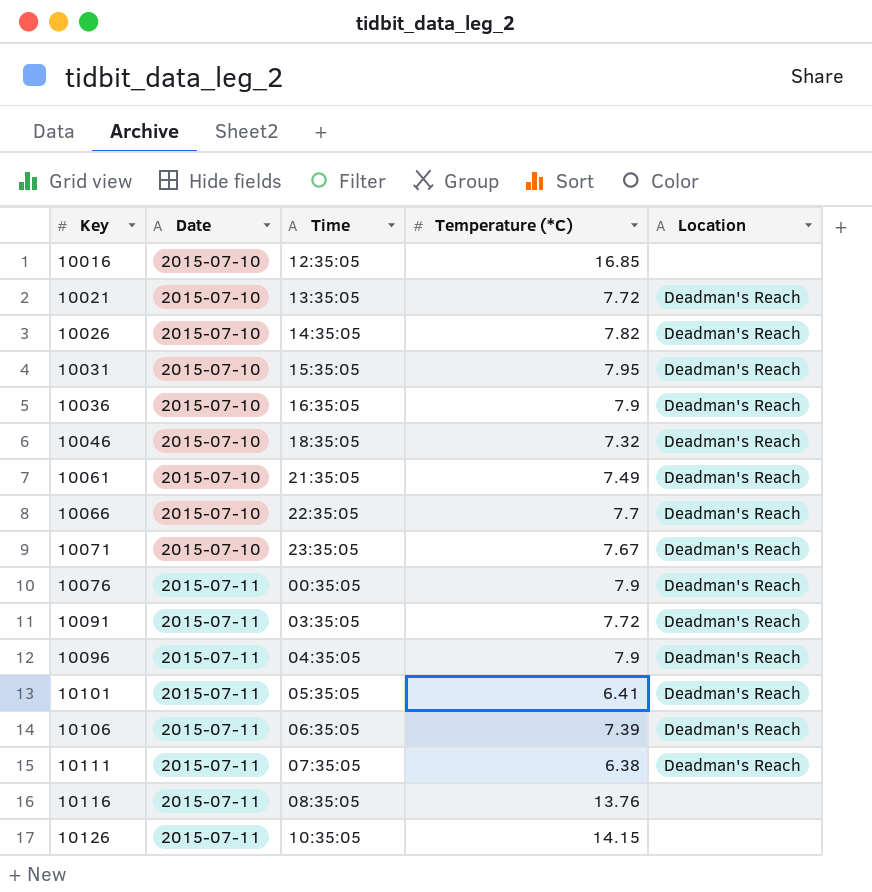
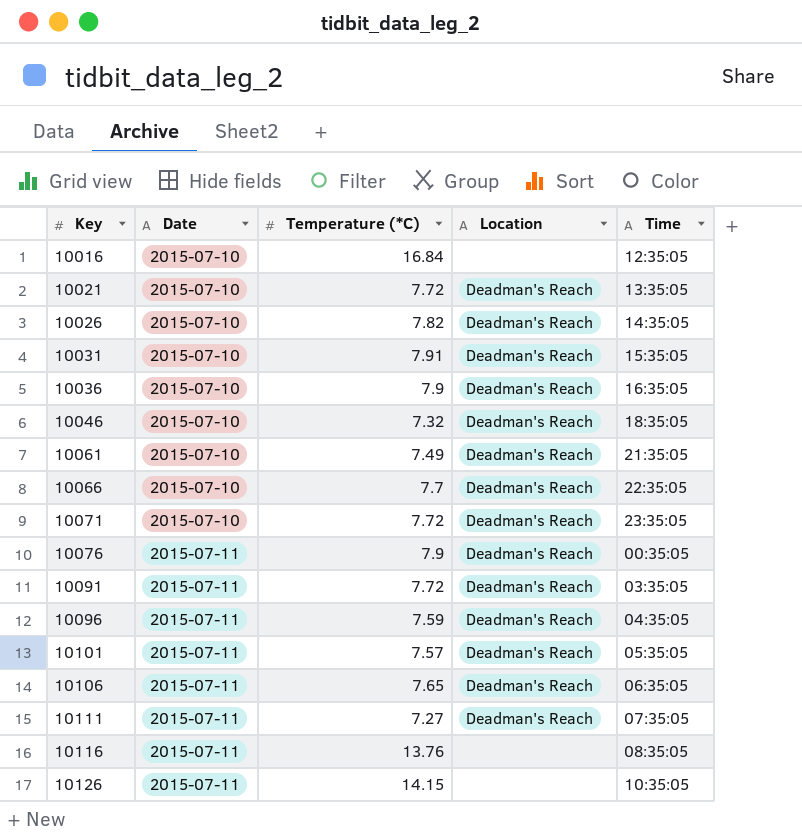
column Time | position: 3 -> 5
10016 | Temperature (*C): 16.85 -> 16.84
10031 | Temperature (*C): 7.95 -> 7.91
10071 | Temperature (*C): 7.67 -> 7.72
10096 | Temperature (*C): 7.9 -> 7.59
10101 | Temperature (*C): 6.41 -> 7.57
10106 | Temperature (*C): 7.39 -> 7.65
10111 | Temperature (*C): 6.38 -> 7.27

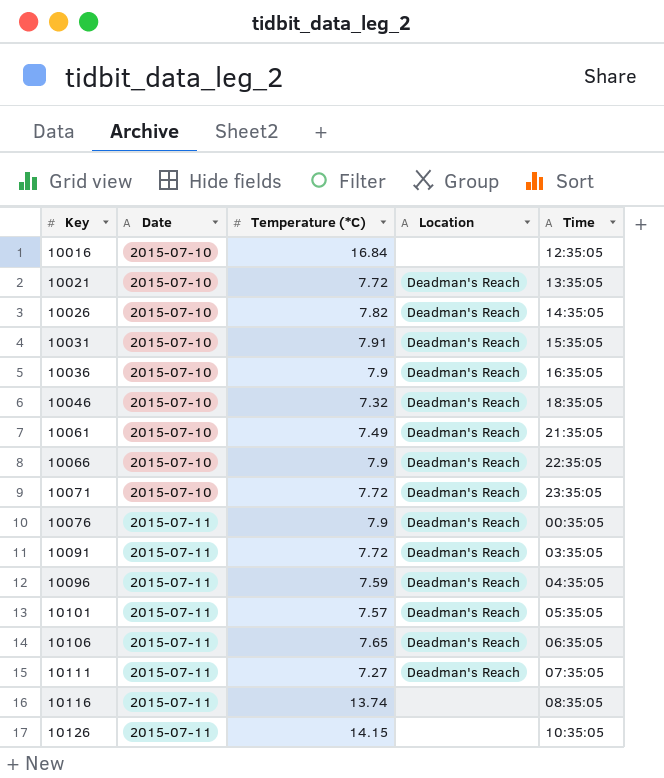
10066 | Temperature (*C): 7.7 -> 7.9
10116 | Temperature (*C): 13.76 -> 13.74

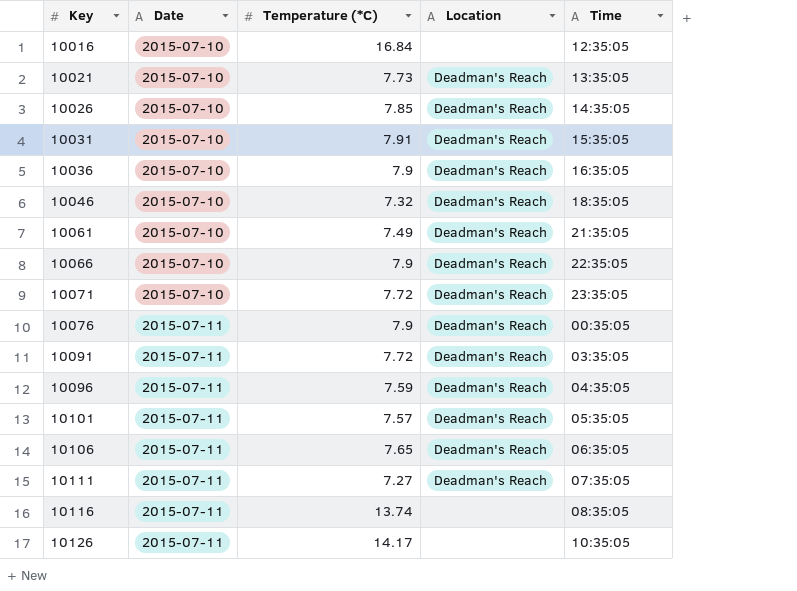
10021 | Temperature (*C): 7.72 -> 7.73
10026 | Temperature (*C): 7.82 -> 7.85
10126 | Temperature (*C): 14.15 -> 14.17

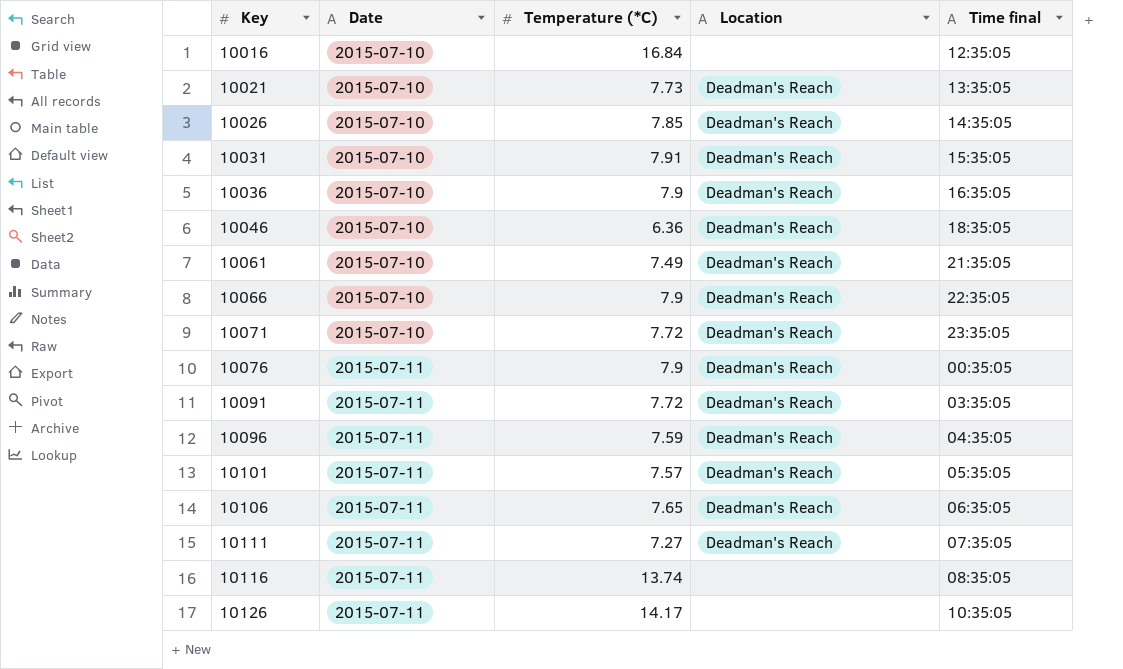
column name: Time -> Time final
10046 | Temperature (*C): 7.32 -> 6.36

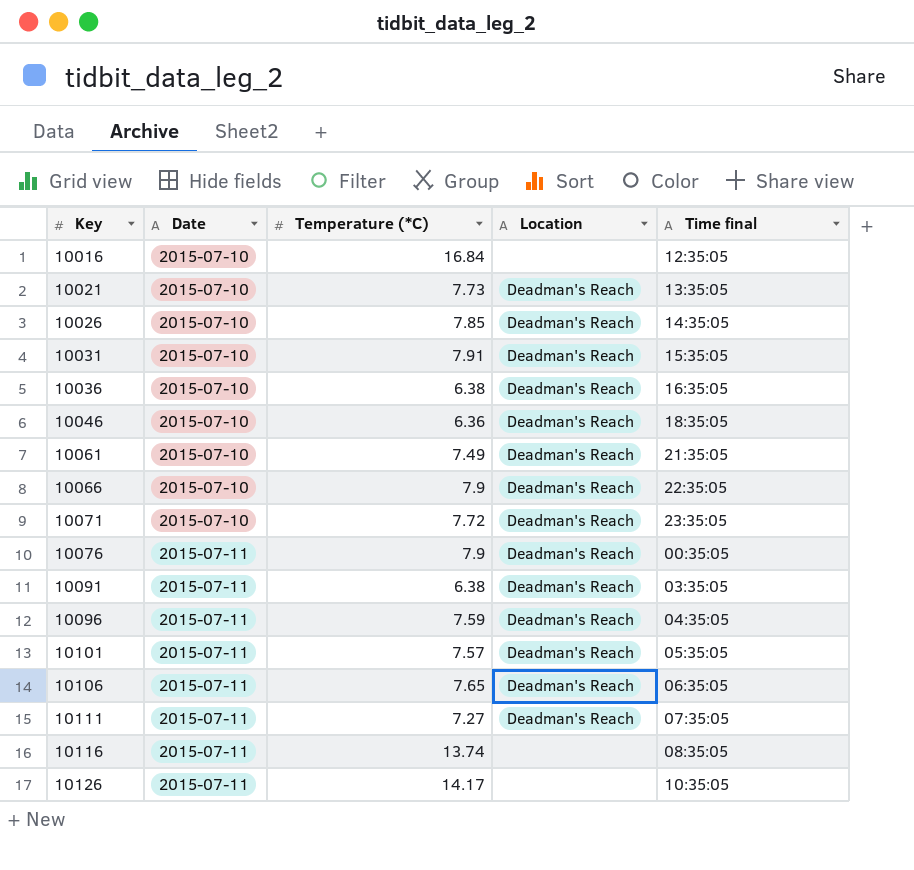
10036 | Temperature (*C): 7.9 -> 6.38
10091 | Temperature (*C): 7.72 -> 6.38

